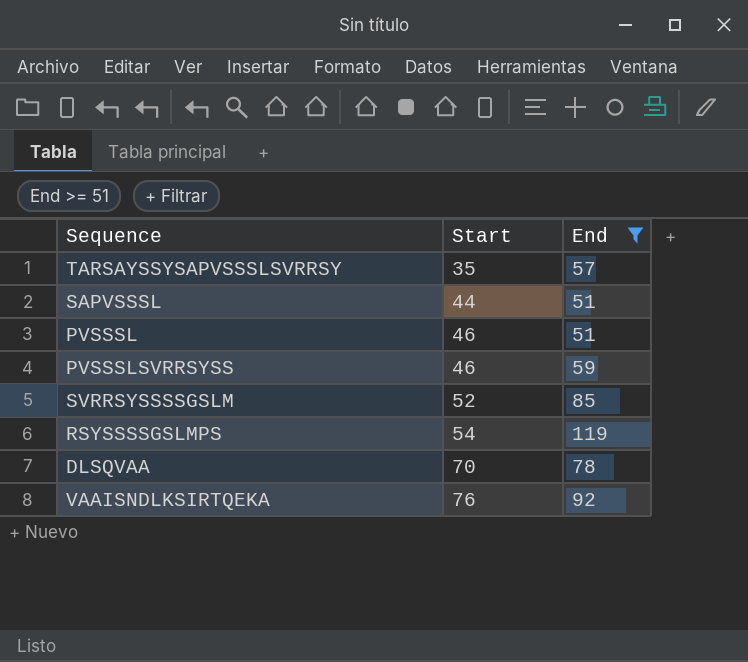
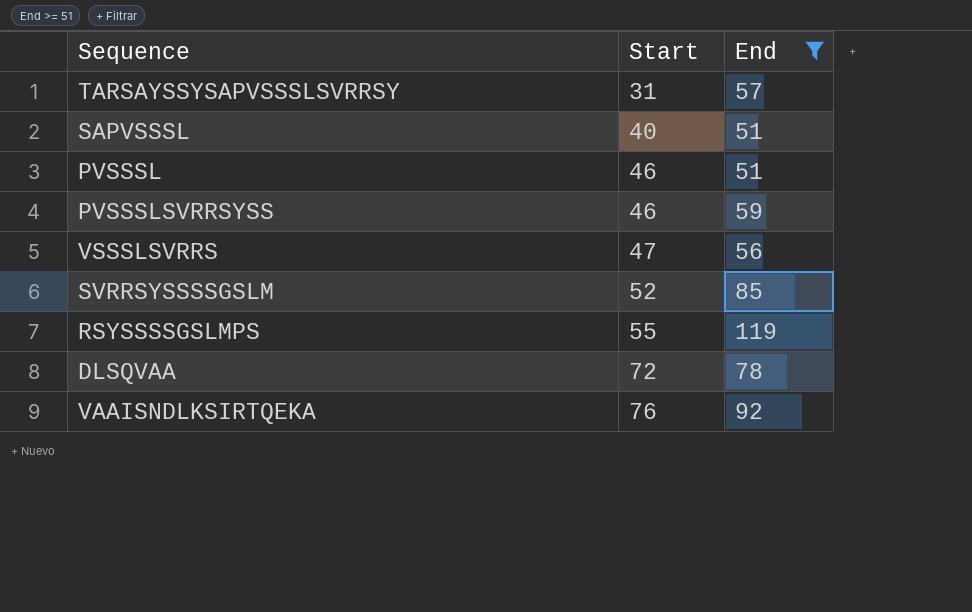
TARSAYSSYSAPVSSSLSVRRSY | Start: 35 -> 31
SAPVSSSL | Start: 44 -> 40
row VSSSLSVRRS: none -> 47 | 56
RSYSSSSGSLMPS | Start: 54 -> 55
DLSQVAA | Start: 70 -> 72

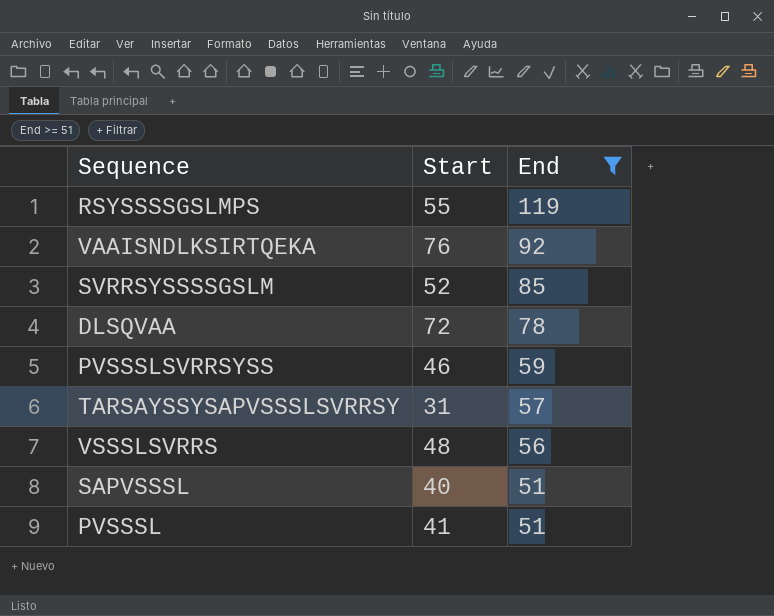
row order: Start ascending -> End descending
VSSSLSVRRS | Start: 47 -> 48
PVSSSL | Start: 46 -> 41

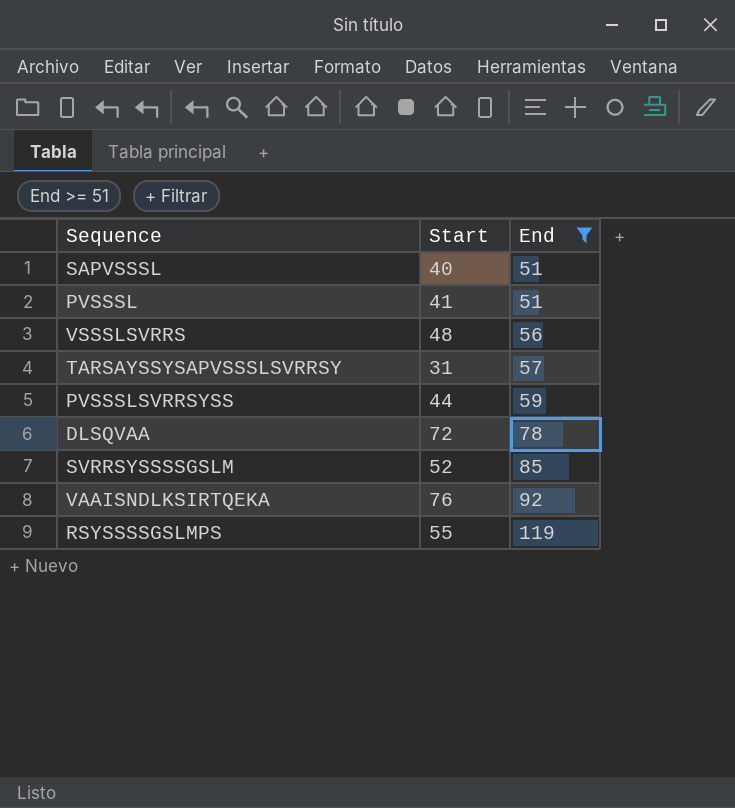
row order: End descending -> End ascending
PVSSSLSVRRSYSS | Start: 46 -> 44

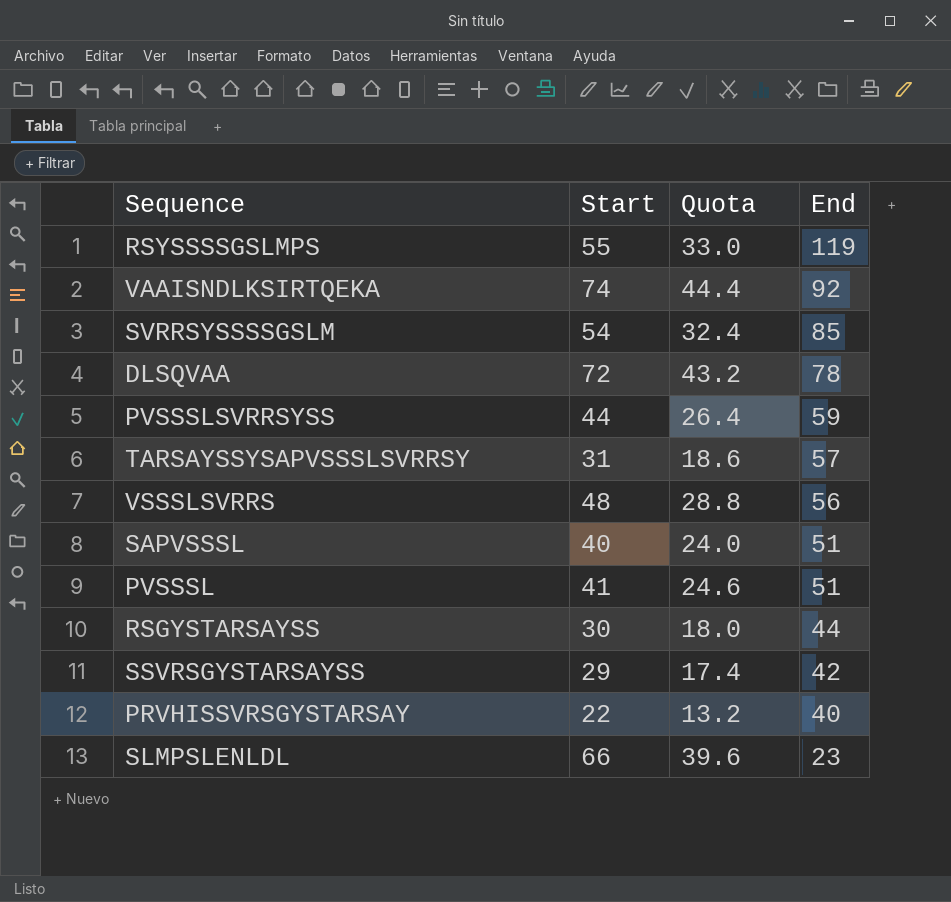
filter: End >= 51 -> none
row order: End ascending -> End descending
column Quota | formula: none -> [Start] * 0.6
VAAISNDLKSIRTQEKA | Start: 76 -> 74
SVRRSYSSSSGSLM | Start: 52 -> 54

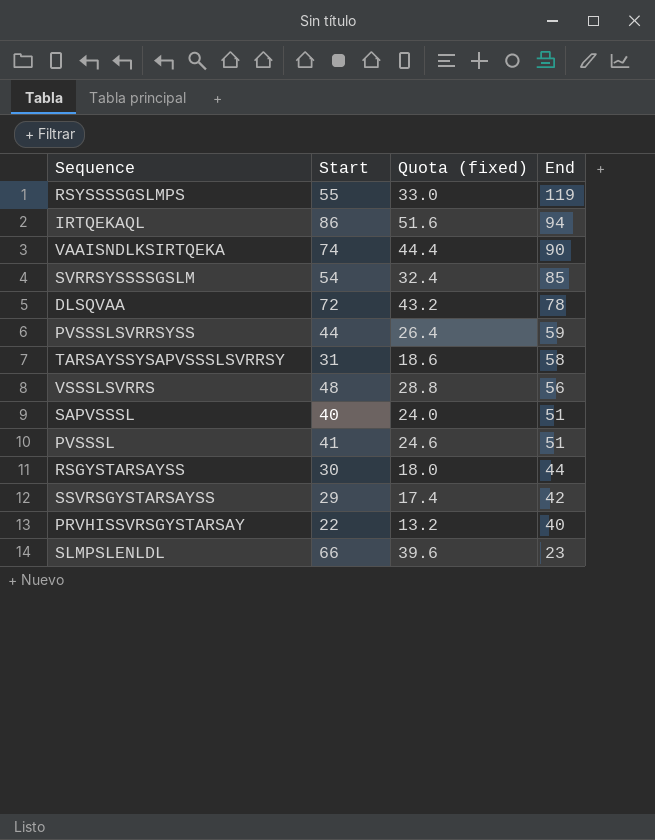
column name: Quota -> Quota (fixed)
row IRTQEKAQL: none -> 86 | 51.6 | 94
VAAISNDLKSIRTQEKA | End: 92 -> 90
TARSAYSSYSAPVSSSLSVRRSY | End: 57 -> 58

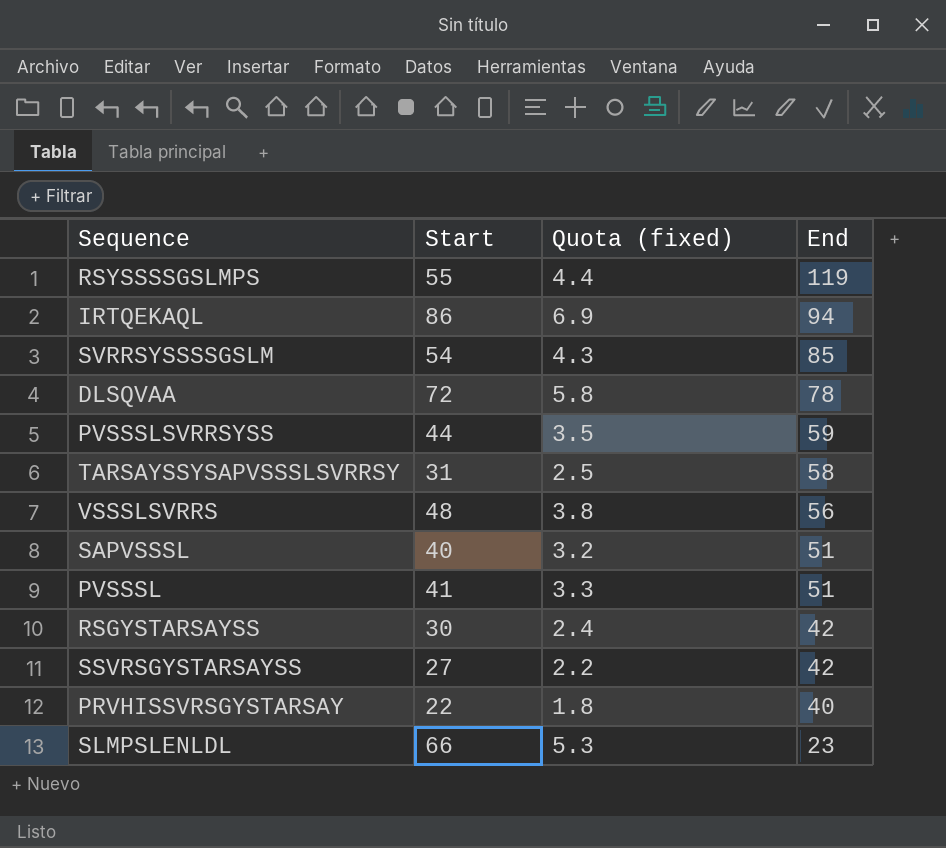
column Quota (fixed) | formula: [Start] * 0.6 -> [Start] * 0.08
row VAAISNDLKSIRTQEKA: 74 | 44.4 | 90 -> none
RSGYSTARSAYSS | End: 44 -> 42
SSVRSGYSTARSAYSS | Start: 29 -> 27

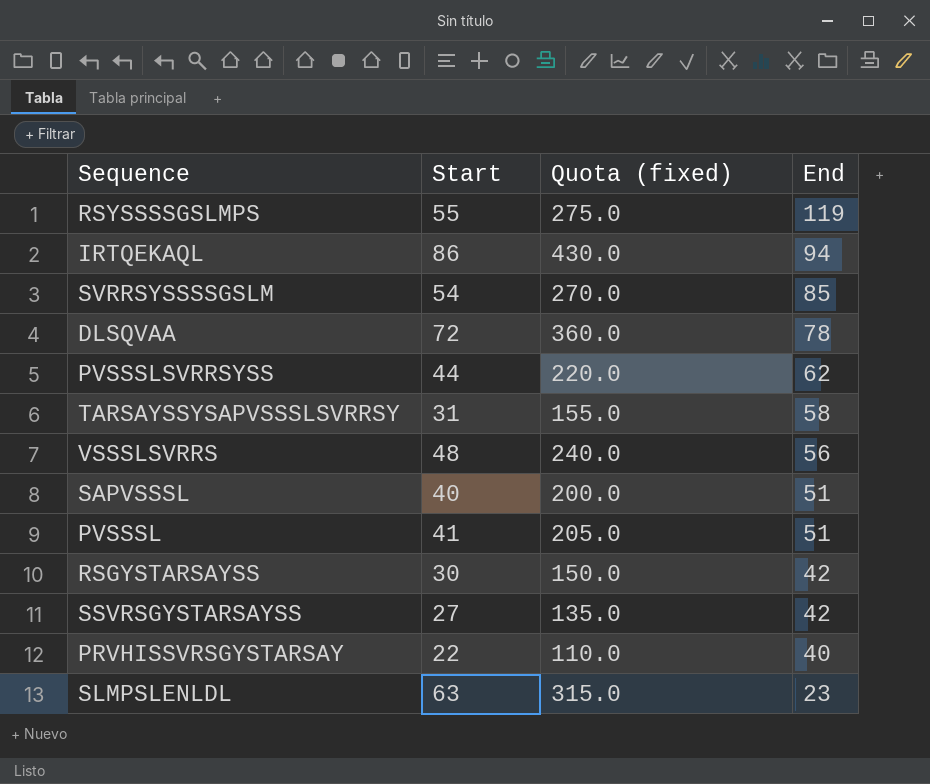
column Quota (fixed) | formula: [Start] * 0.08 -> [Start] * 5
PVSSSLSVRRSYSS | End: 59 -> 62
SLMPSLENLDL | Start: 66 -> 63

